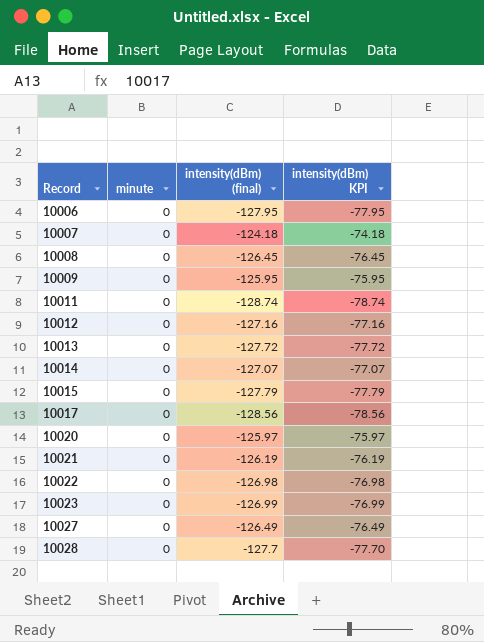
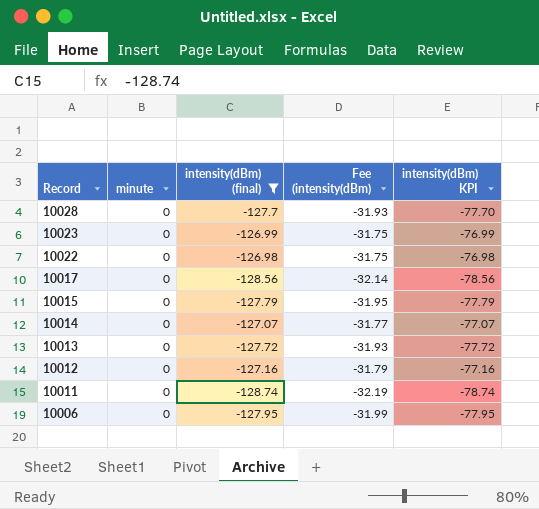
filter: none -> intensity(dBm) (final) <= -126.98
row order: Record ascending -> Record descending
column Fee (intensity(dBm) | formula: none -> [intensity(dBm) (final)] * 0.25

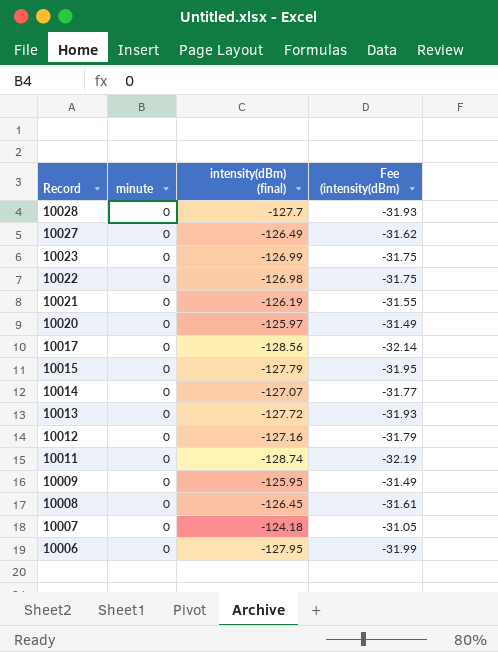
filter: intensity(dBm) (final) <= -126.98 -> none
column intensity(dBm) KPI | formula: [intensity(dBm) (final)] + 50 -> none

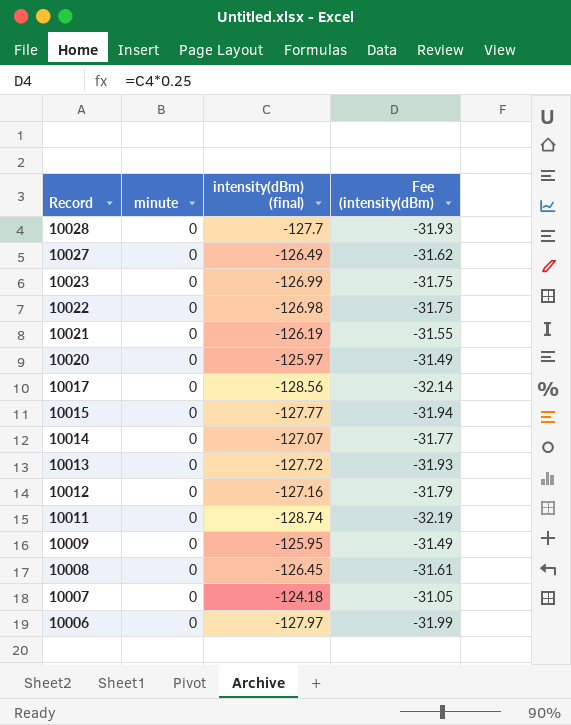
10015 | intensity(dBm) (final): -127.79 -> -127.77
10015 | Fee (intensity(dBm): -31.95 -> -31.94
10006 | intensity(dBm) (final): -127.95 -> -127.97

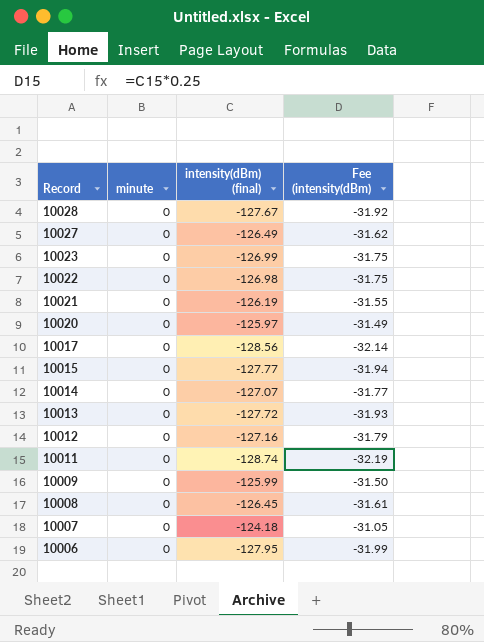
10028 | intensity(dBm) (final): -127.7 -> -127.67
10028 | Fee (intensity(dBm): -31.93 -> -31.92
10009 | intensity(dBm) (final): -125.95 -> -125.99
10009 | Fee (intensity(dBm): -31.49 -> -31.50
10006 | intensity(dBm) (final): -127.97 -> -127.95

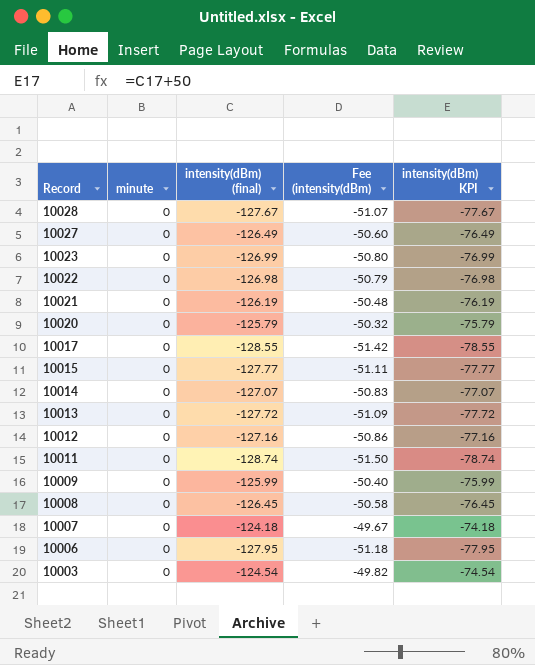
column Fee (intensity(dBm) | formula: [intensity(dBm) (final)] * 0.25 -> [intensity(dBm) (final)] * 0.4
column intensity(dBm) KPI | formula: none -> [intensity(dBm) (final)] + 50
10020 | intensity(dBm) (final): -125.97 -> -125.79
10017 | intensity(dBm) (final): -128.56 -> -128.55
row 10003: none -> 0 | -124.54 | -49.82 | -74.54

